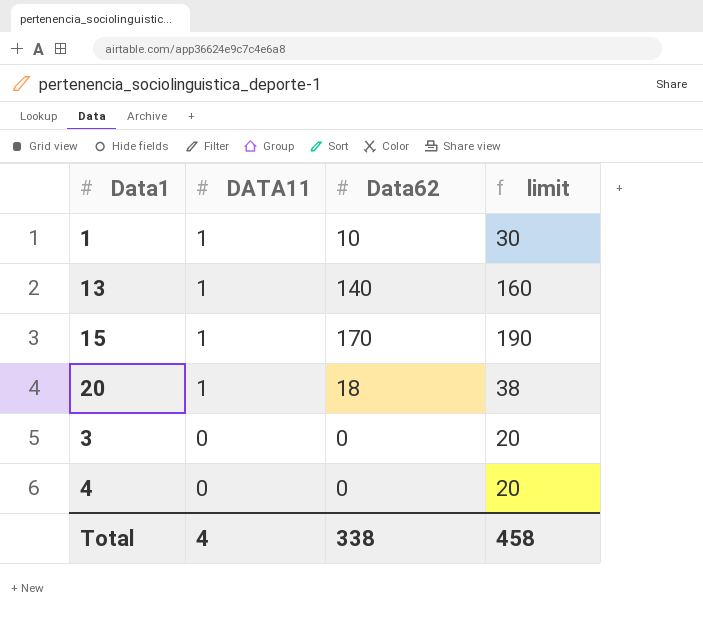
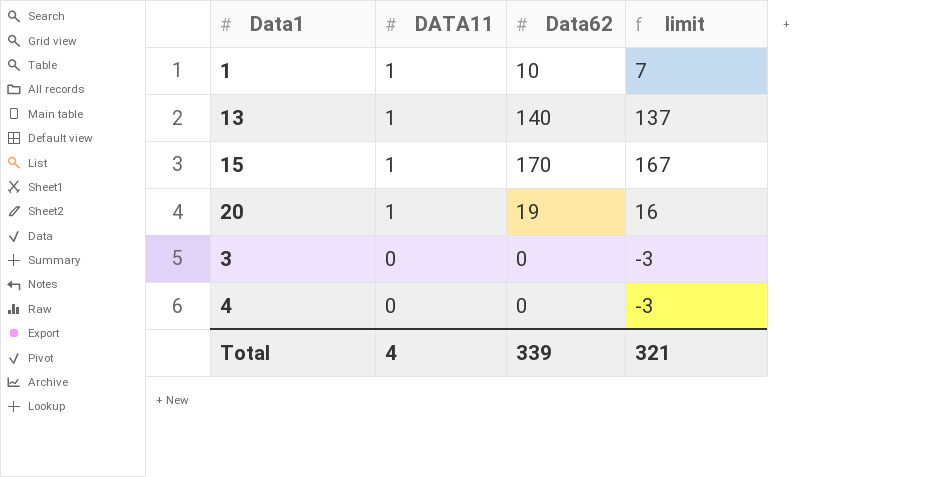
column limit | formula: [Data62] + 20 -> [Data62] - 3
20 | Data62: 18 -> 19
Total | Data62: 338 -> 339
Total | limit: 458 -> 321

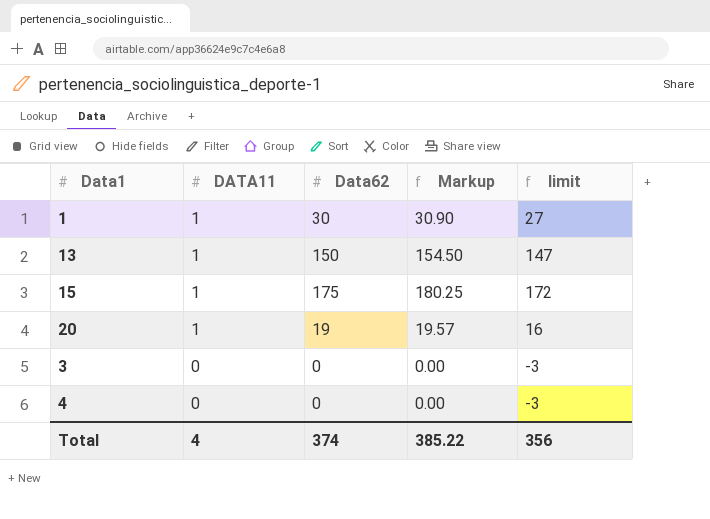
column Markup | formula: none -> [Data62] * 1.03
1 | Data62: 10 -> 30
1 | limit: 7 -> 27
13 | Data62: 140 -> 150
13 | limit: 137 -> 147
15 | Data62: 170 -> 175
15 | limit: 167 -> 172
Total | Data62: 339 -> 374
Total | limit: 321 -> 356

